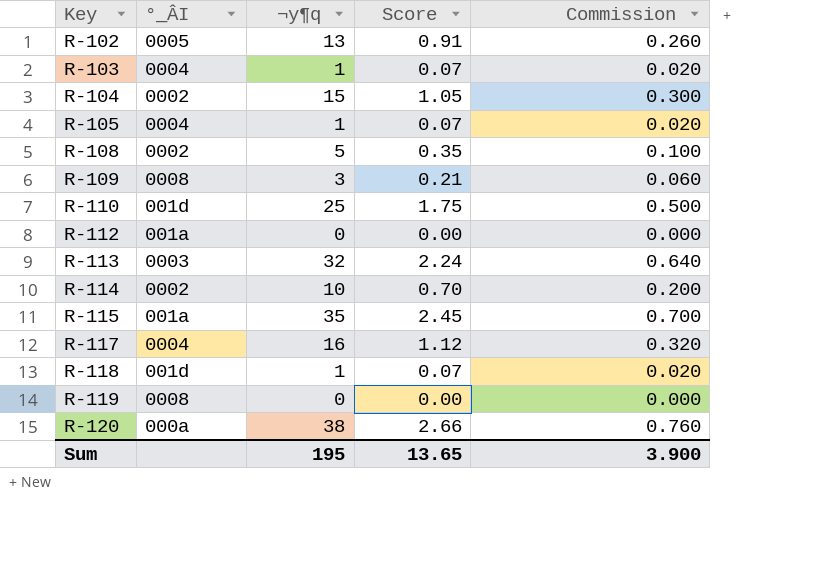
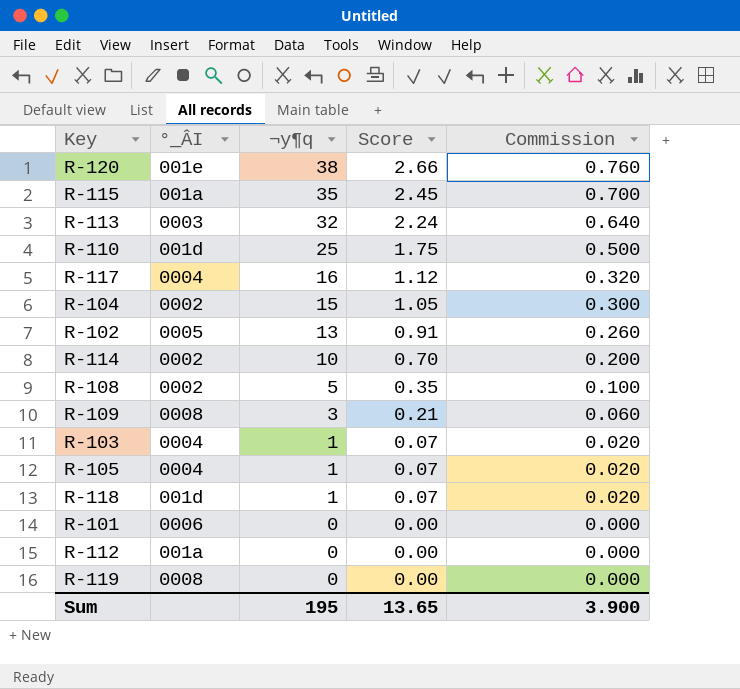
row order: Key ascending -> ¬y¶q descending
R-120 | °_ÂI: 000a -> 001e
row R-101: none -> 0006 | 0 | 0.00 | 0.000

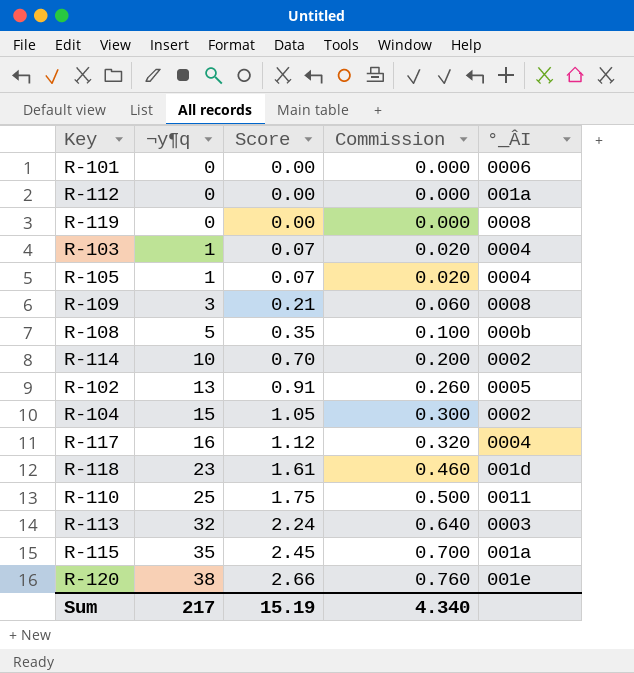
row order: ¬y¶q descending -> ¬y¶q ascending
column °_ÂI | position: 2 -> 5
R-108 | °_ÂI: 0002 -> 000b
R-118 | ¬y¶q: 1 -> 23
R-118 | Score: 0.07 -> 1.61
R-118 | Commission: 0.020 -> 0.460
R-110 | °_ÂI: 001d -> 0011
Sum | ¬y¶q: 195 -> 217
Sum | Score: 13.65 -> 15.19
Sum | Commission: 3.900 -> 4.340

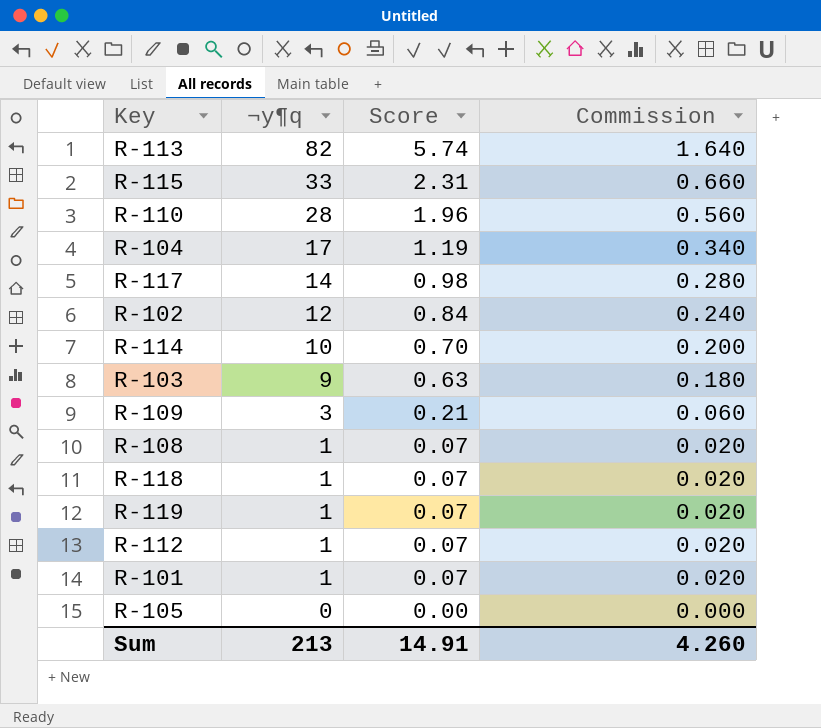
row order: ¬y¶q ascending -> ¬y¶q descending
column °_ÂI | position: 5 -> none
row R-120: 38 | 2.66 | 0.760 | 001e -> none
R-113 | ¬y¶q: 32 -> 82
R-113 | Score: 2.24 -> 5.74
R-113 | Commission: 0.640 -> 1.640
R-115 | ¬y¶q: 35 -> 33
R-115 | Score: 2.45 -> 2.31
R-115 | Commission: 0.700 -> 0.660
R-110 | ¬y¶q: 25 -> 28
R-110 | Score: 1.75 -> 1.96
R-110 | Commission: 0.500 -> 0.560
R-104 | ¬y¶q: 15 -> 17
R-104 | Score: 1.05 -> 1.19
R-104 | Commission: 0.300 -> 0.340
R-117 | ¬y¶q: 16 -> 14
R-117 | Score: 1.12 -> 0.98
R-117 | Commission: 0.320 -> 0.280
R-102 | ¬y¶q: 13 -> 12
R-102 | Score: 0.91 -> 0.84
R-102 | Commission: 0.260 -> 0.240
R-103 | ¬y¶q: 1 -> 9
R-103 | Score: 0.07 -> 0.63
R-103 | Commission: 0.020 -> 0.180
R-108 | ¬y¶q: 5 -> 1
R-108 | Score: 0.35 -> 0.07
R-108 | Commission: 0.100 -> 0.020
R-118 | ¬y¶q: 23 -> 1
R-118 | Score: 1.61 -> 0.07
R-118 | Commission: 0.460 -> 0.020
R-119 | ¬y¶q: 0 -> 1
R-119 | Score: 0.00 -> 0.07
R-119 | Commission: 0.000 -> 0.020
R-112 | ¬y¶q: 0 -> 1
R-112 | Score: 0.00 -> 0.07
R-112 | Commission: 0.000 -> 0.020
R-101 | ¬y¶q: 0 -> 1
R-101 | Score: 0.00 -> 0.07
R-101 | Commission: 0.000 -> 0.020
R-105 | ¬y¶q: 1 -> 0
R-105 | Score: 0.07 -> 0.00
R-105 | Commission: 0.020 -> 0.000
Sum | ¬y¶q: 217 -> 213
Sum | Score: 15.19 -> 14.91
Sum | Commission: 4.340 -> 4.260

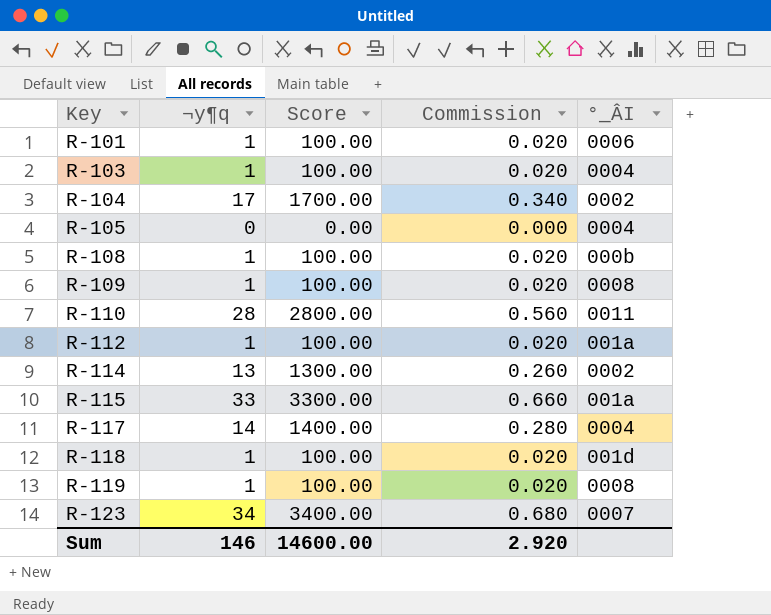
row order: ¬y¶q descending -> Key ascending
column Score | formula: [¬y¶q] * 0.07 -> [¬y¶q] * 100
column °_ÂI | position: none -> 5
row R-113: 82 | 5.74 | 1.640 -> none
row R-102: 12 | 0.84 | 0.240 -> none
R-103 | ¬y¶q: 9 -> 1
R-103 | Commission: 0.180 -> 0.020
R-109 | ¬y¶q: 3 -> 1
R-109 | Commission: 0.060 -> 0.020
R-114 | ¬y¶q: 10 -> 13
R-114 | Commission: 0.200 -> 0.260
row R-123: none -> 34 | 3400.00 | 0.680 | 0007
Sum | ¬y¶q: 213 -> 146
Sum | Score: 14.91 -> 14600.00
Sum | Commission: 4.260 -> 2.920

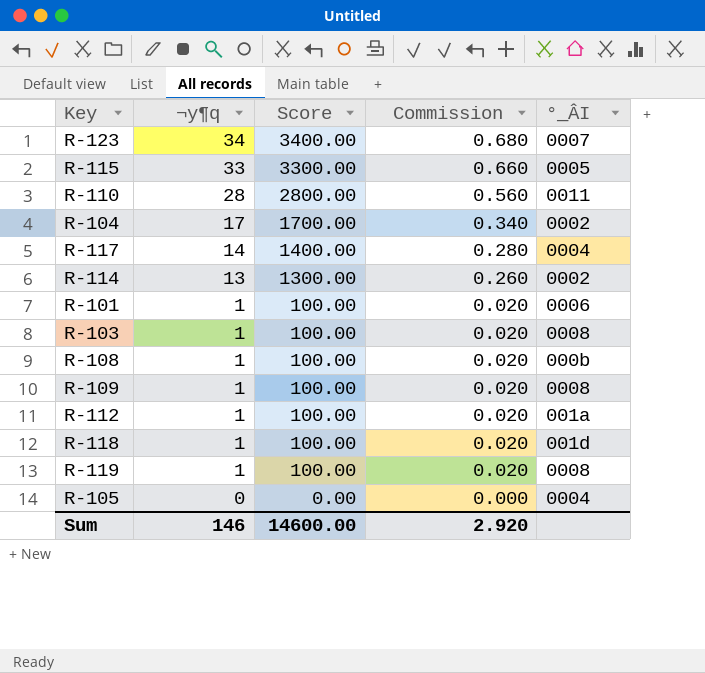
row order: Key ascending -> ¬y¶q descending
R-115 | °_ÂI: 001a -> 0005
R-103 | °_ÂI: 0004 -> 0008

